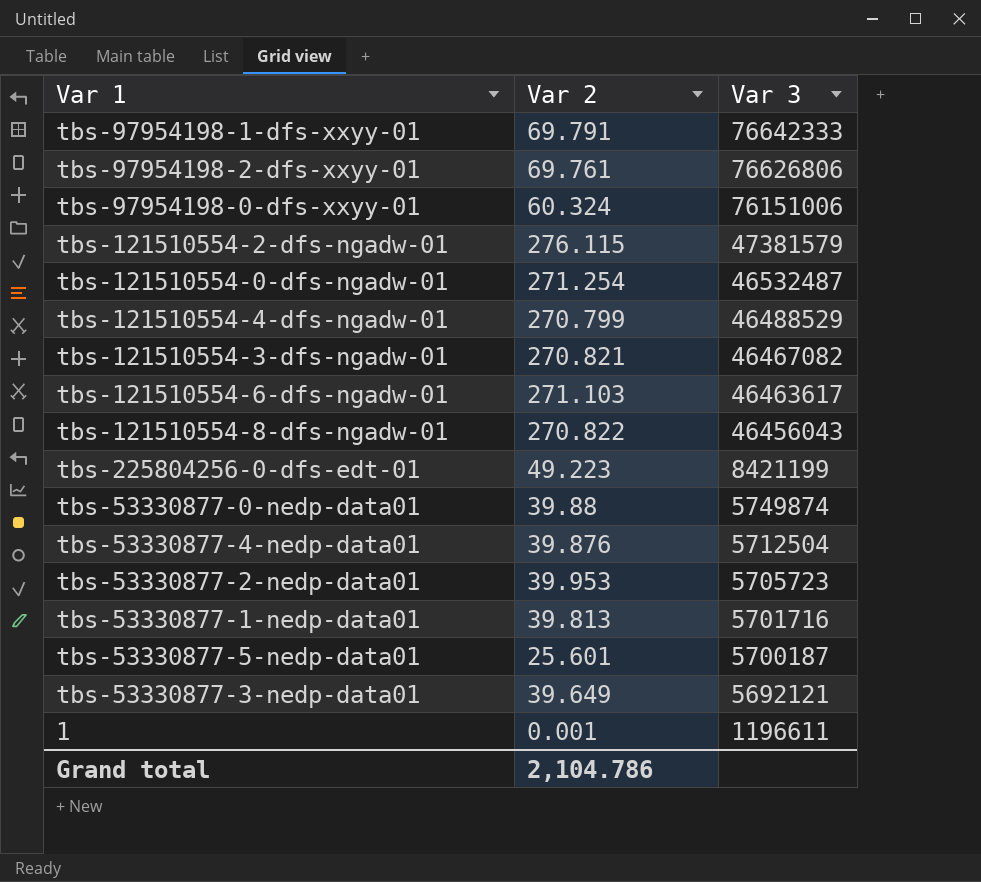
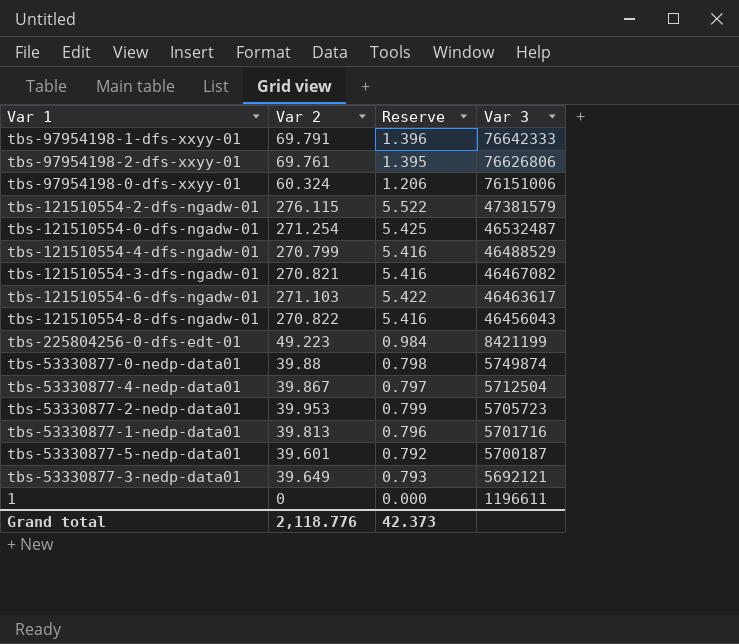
column Reserve | formula: none -> [Var 2] * 0.02
tbs-53330877-4-nedp-data01 | Var 2: 39.876 -> 39.867
tbs-53330877-5-nedp-data01 | Var 2: 25.601 -> 39.601
1 | Var 2: 0.001 -> 0
Grand total | Var 2: 2,104.786 -> 2,118.776

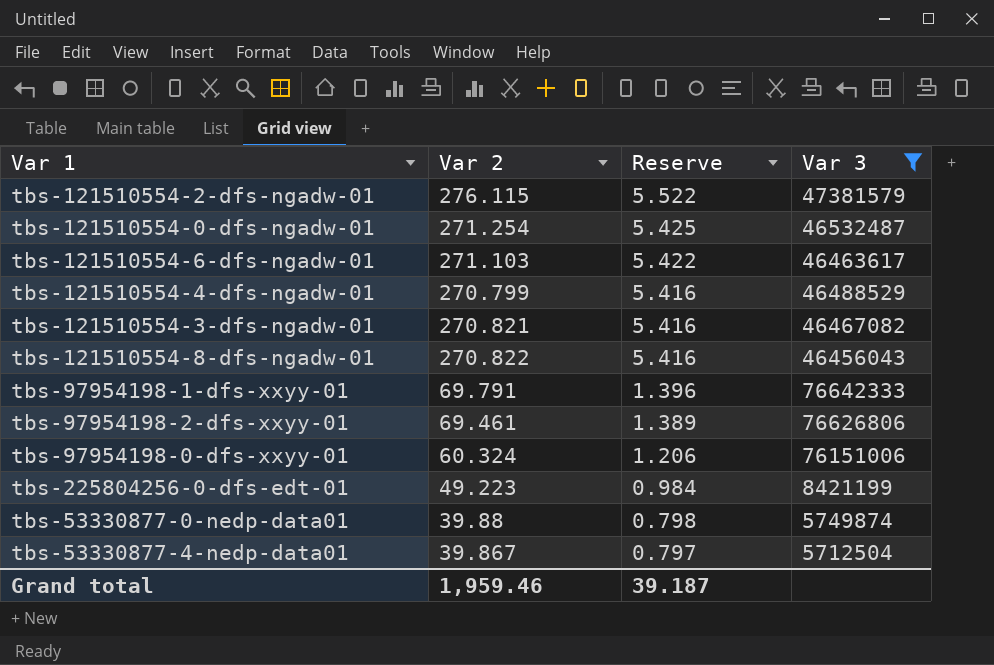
filter: none -> Var 3 >= 5712504
row order: Var 3 descending -> Reserve descending
tbs-97954198-2-dfs-xxyy-01 | Var 2: 69.761 -> 69.461
tbs-97954198-2-dfs-xxyy-01 | Reserve: 1.395 -> 1.389
Grand total | Var 2: 2,118.776 -> 1,959.46
Grand total | Reserve: 42.373 -> 39.187

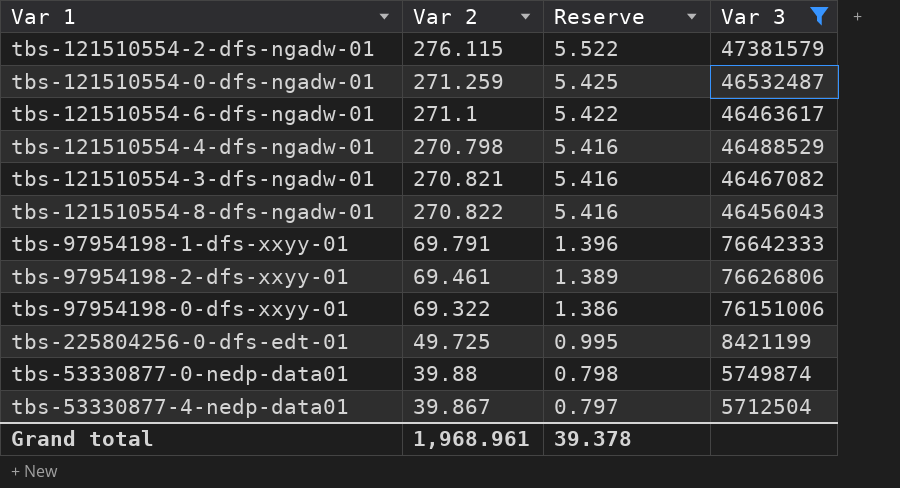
tbs-121510554-0-dfs-ngadw-01 | Var 2: 271.254 -> 271.259
tbs-121510554-6-dfs-ngadw-01 | Var 2: 271.103 -> 271.1
tbs-121510554-4-dfs-ngadw-01 | Var 2: 270.799 -> 270.798
tbs-97954198-0-dfs-xxyy-01 | Var 2: 60.324 -> 69.322
tbs-97954198-0-dfs-xxyy-01 | Reserve: 1.206 -> 1.386
tbs-225804256-0-dfs-edt-01 | Var 2: 49.223 -> 49.725
tbs-225804256-0-dfs-edt-01 | Reserve: 0.984 -> 0.995
Grand total | Var 2: 1,959.46 -> 1,968.961
Grand total | Reserve: 39.187 -> 39.378

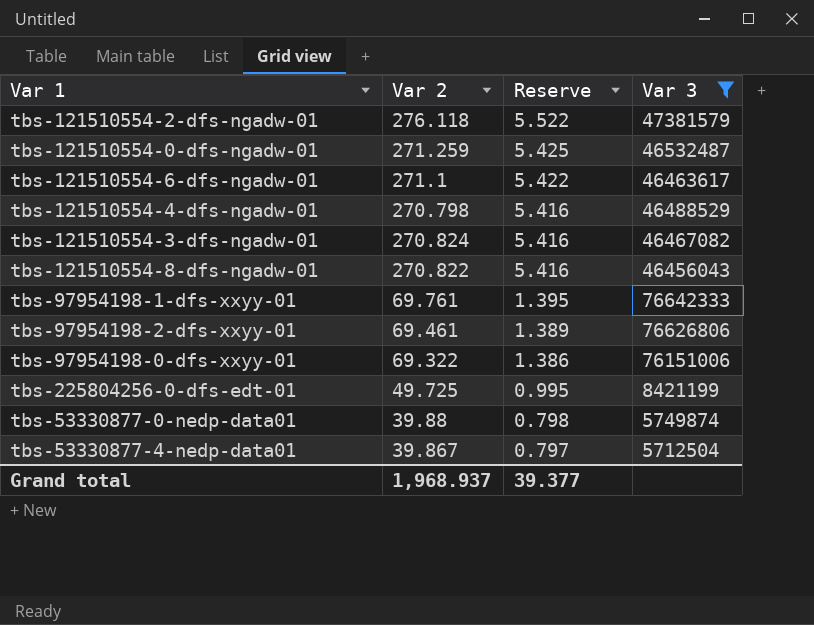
tbs-121510554-2-dfs-ngadw-01 | Var 2: 276.115 -> 276.118
tbs-121510554-3-dfs-ngadw-01 | Var 2: 270.821 -> 270.824
tbs-97954198-1-dfs-xxyy-01 | Var 2: 69.791 -> 69.761
tbs-97954198-1-dfs-xxyy-01 | Reserve: 1.396 -> 1.395
Grand total | Var 2: 1,968.961 -> 1,968.937
Grand total | Reserve: 39.378 -> 39.377

